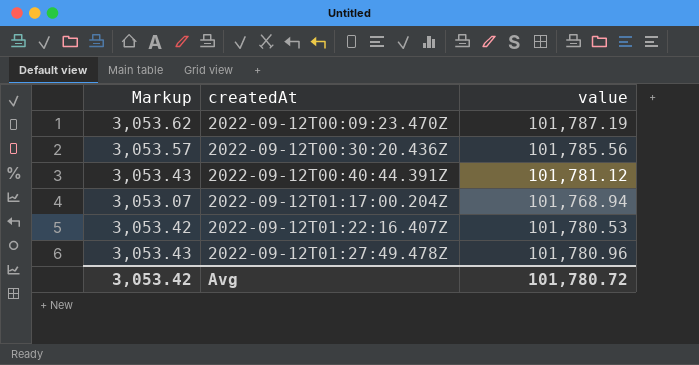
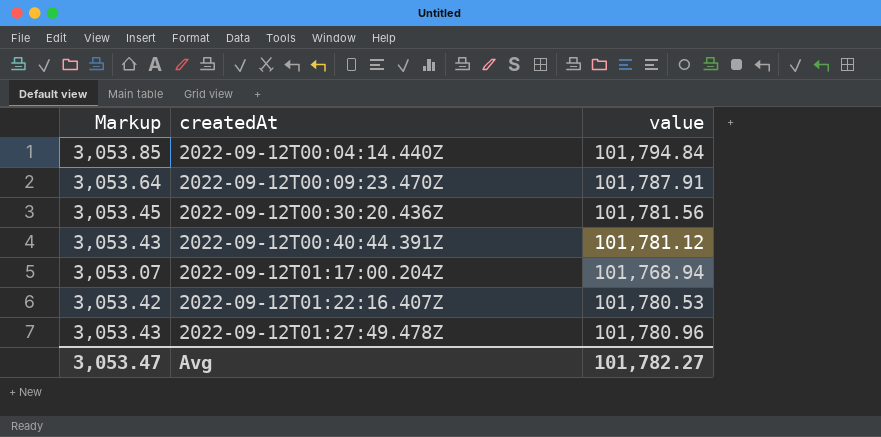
row 2022-09-12T00:04:14.440Z: none -> 3,053.85 | 101,794.84
2022-09-12T00:09:23.470Z | Markup: 3,053.62 -> 3,053.64
2022-09-12T00:09:23.470Z | value: 101,787.19 -> 101,787.91
2022-09-12T00:30:20.436Z | Markup: 3,053.57 -> 3,053.45
2022-09-12T00:30:20.436Z | value: 101,785.56 -> 101,781.56
Avg | Markup: 3,053.42 -> 3,053.47
Avg | value: 101,780.72 -> 101,782.27

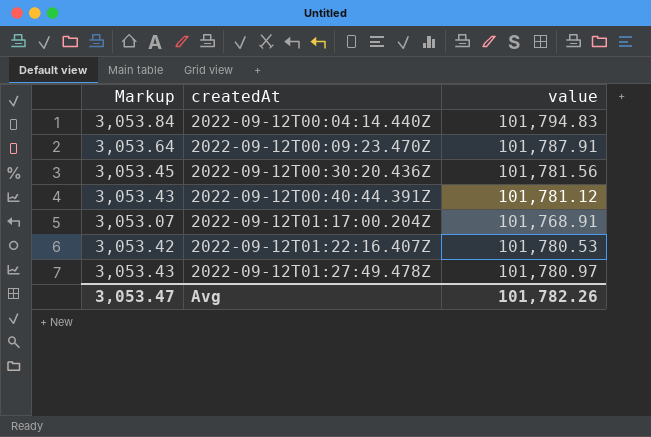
2022-09-12T00:04:14.440Z | Markup: 3,053.85 -> 3,053.84
2022-09-12T00:04:14.440Z | value: 101,794.84 -> 101,794.83
2022-09-12T01:17:00.204Z | value: 101,768.94 -> 101,768.91
2022-09-12T01:27:49.478Z | value: 101,780.96 -> 101,780.97
Avg | value: 101,782.27 -> 101,782.26

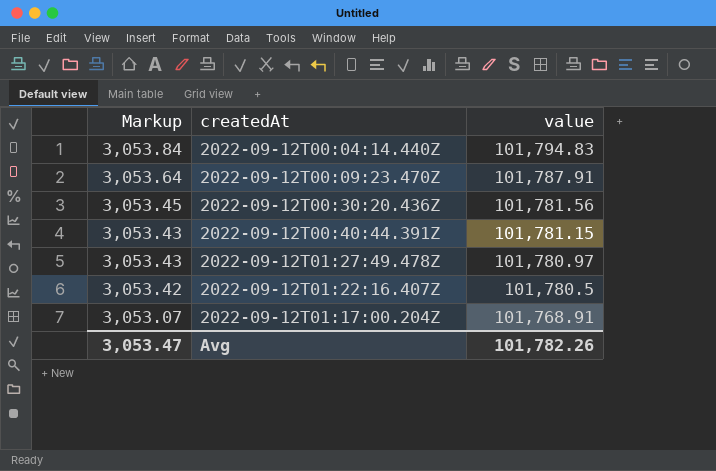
row order: createdAt ascending -> Markup descending
2022-09-12T00:40:44.391Z | value: 101,781.12 -> 101,781.15
2022-09-12T01:22:16.407Z | value: 101,780.53 -> 101,780.5

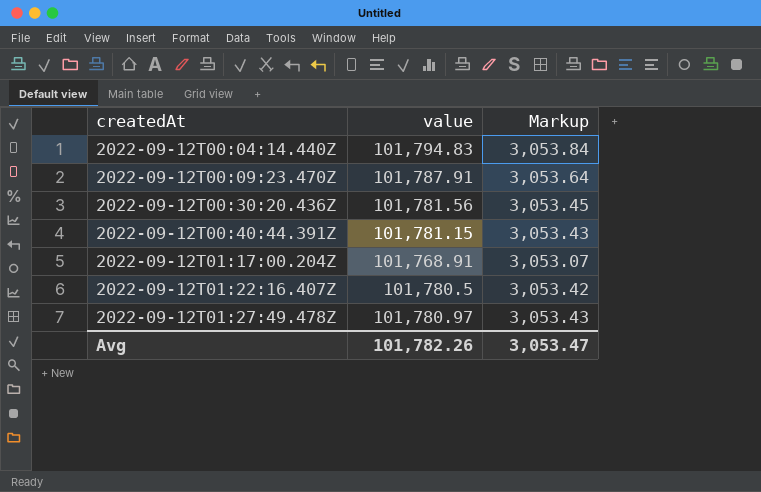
row order: Markup descending -> createdAt ascending
column Markup | position: 1 -> 3

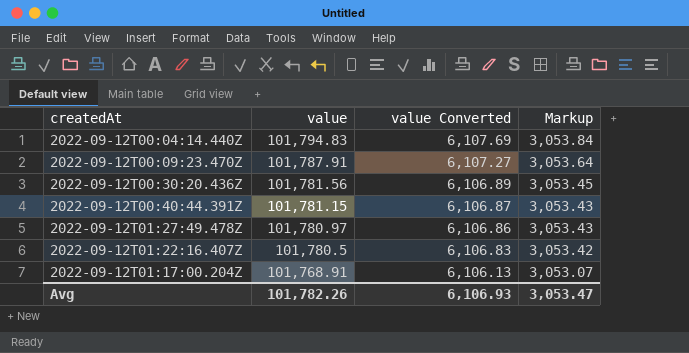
row order: createdAt ascending -> value descending
column value Converted | formula: none -> [value] * 0.06

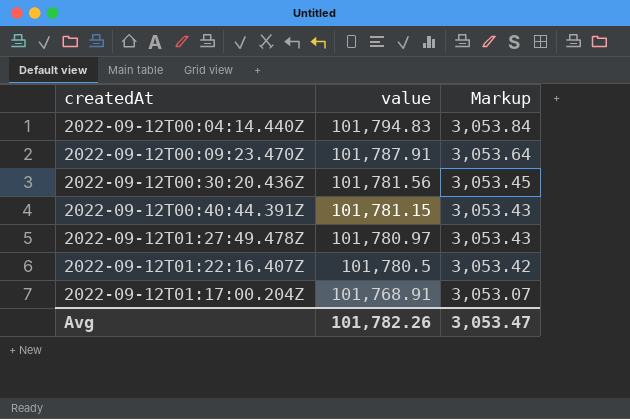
column value Converted | formula: [value] * 0.06 -> none

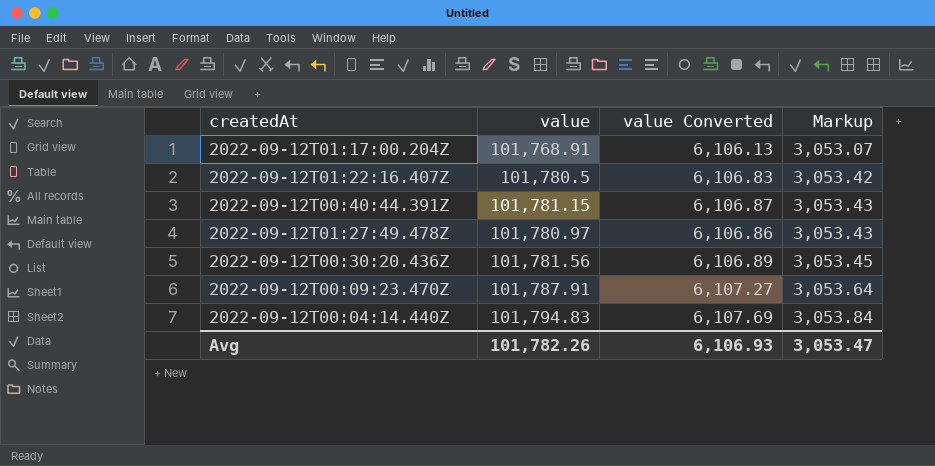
row order: value descending -> Markup ascending
column value Converted | formula: none -> [value] * 0.06

